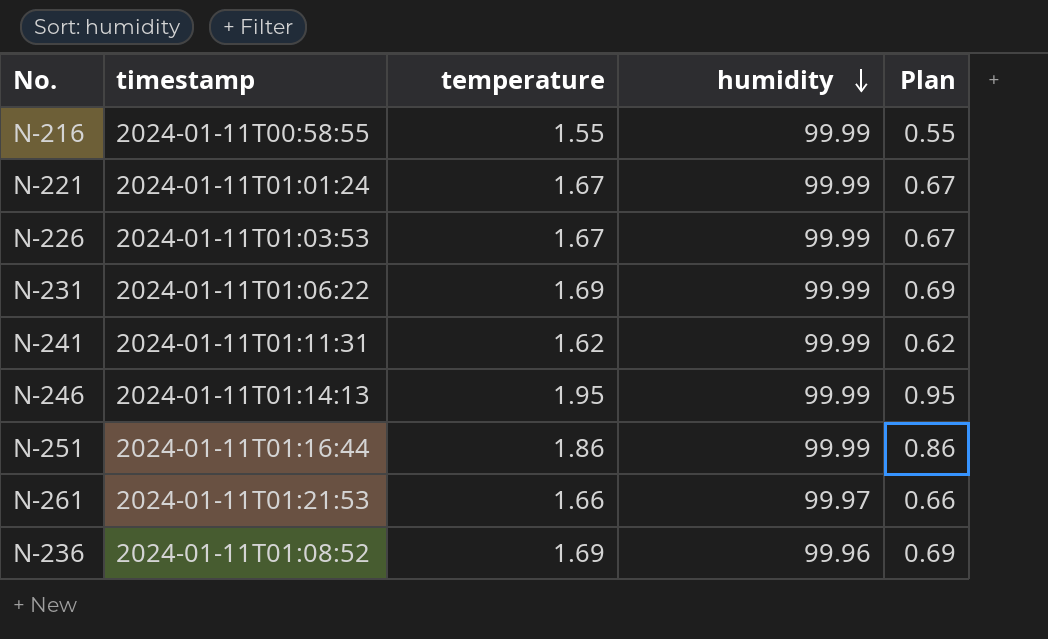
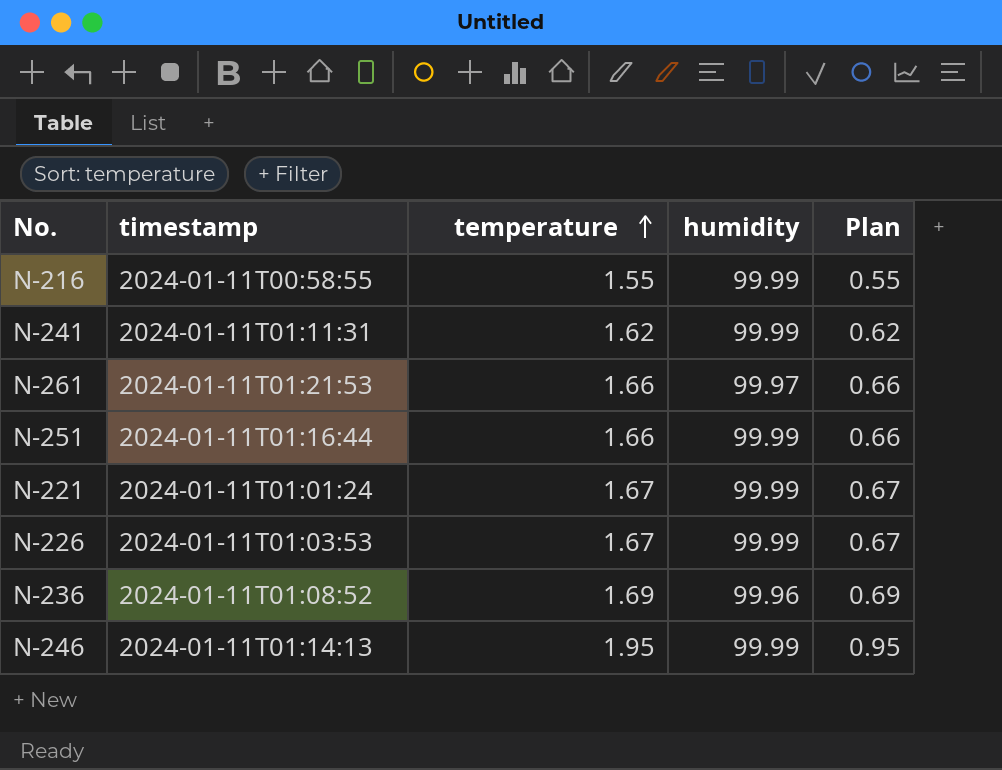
row order: humidity descending -> temperature ascending
row N-231: 2024-01-11T01:06:22 | 1.69 | 99.99 | 0.69 -> none
N-251 | temperature: 1.86 -> 1.66
N-251 | Plan: 0.86 -> 0.66

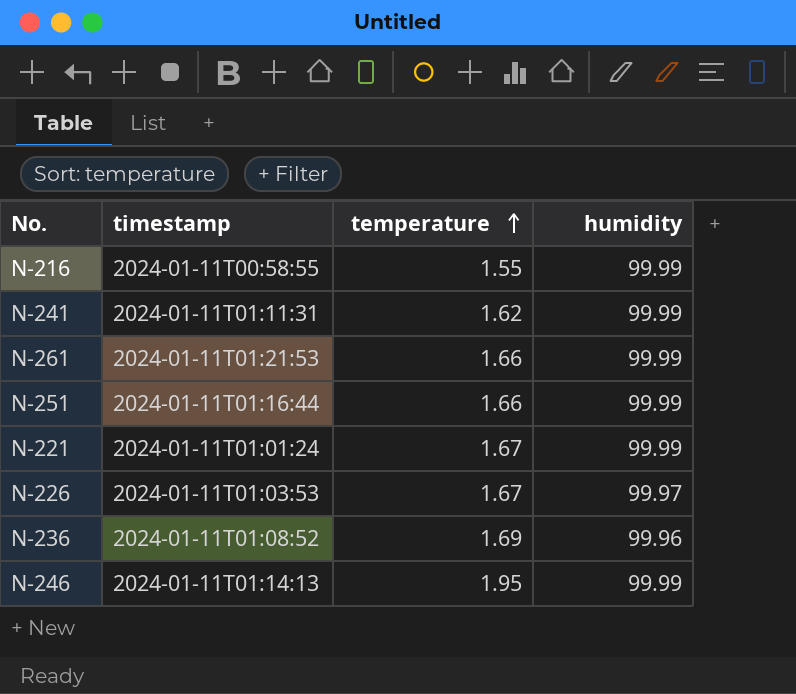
column Plan | formula: [temperature] - 1 -> none
N-261 | humidity: 99.97 -> 99.99
N-226 | humidity: 99.99 -> 99.97

